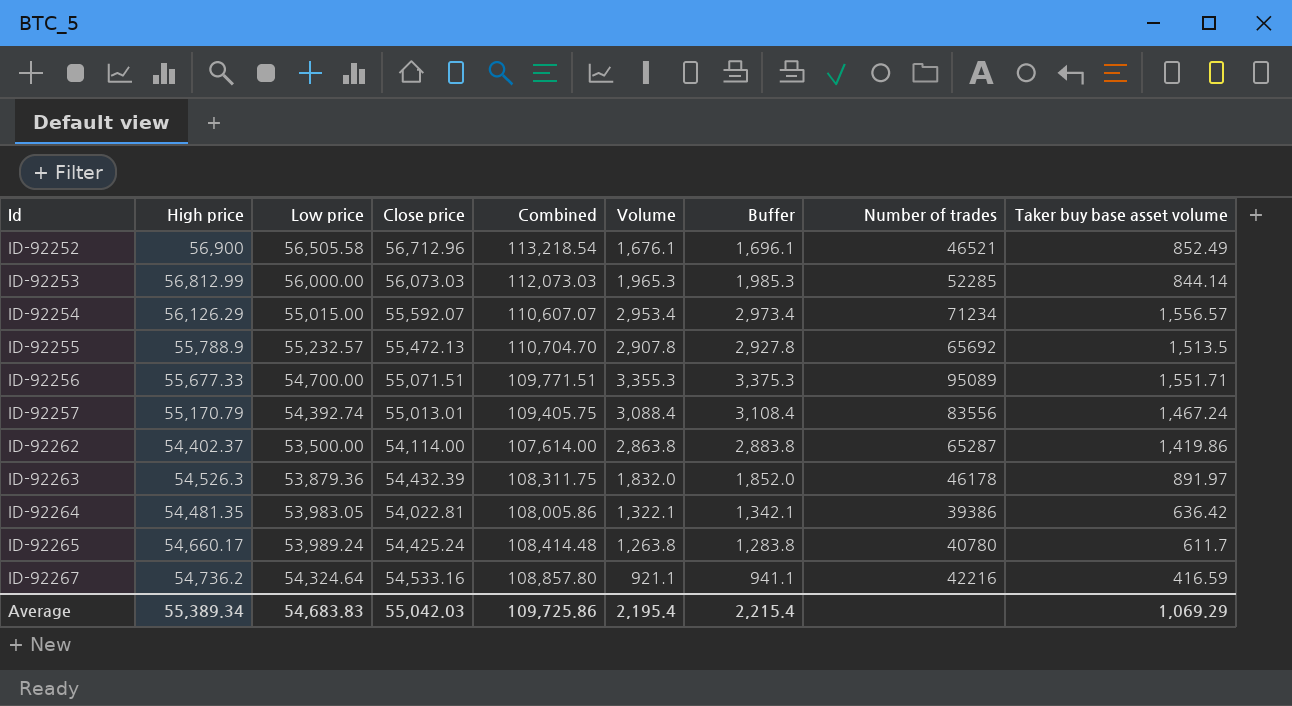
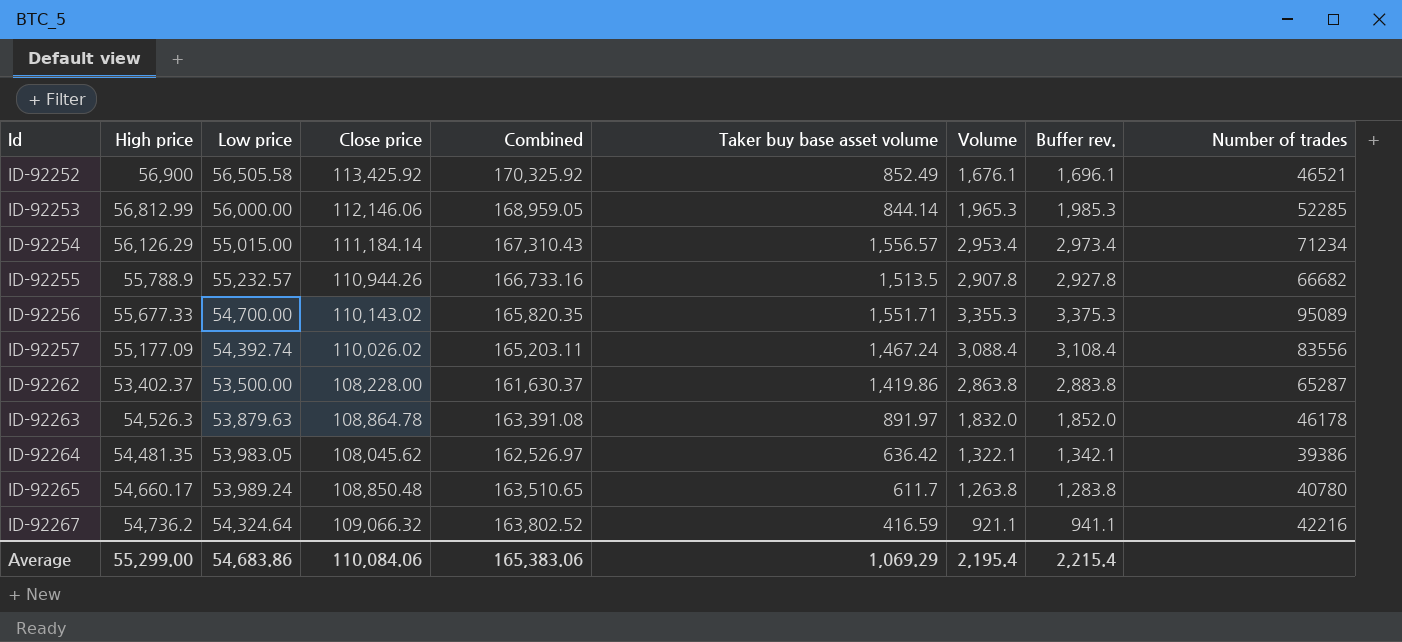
column Combined | formula: [Low price] + [Close price] -> [High price] + [Close price]
column Taker buy base asset volume | position: 9 -> 6
column name: Buffer -> Buffer rev.
ID-92252 | Close price: 56,712.96 -> 113,425.92
ID-92253 | Close price: 56,073.03 -> 112,146.06
ID-92254 | Close price: 55,592.07 -> 111,184.14
ID-92255 | Close price: 55,472.13 -> 110,944.26
ID-92255 | Number of trades: 65692 -> 66682
ID-92256 | Close price: 55,071.51 -> 110,143.02
ID-92257 | High price: 55,170.79 -> 55,177.09
ID-92257 | Close price: 55,013.01 -> 110,026.02
ID-92262 | High price: 54,402.37 -> 53,402.37
ID-92262 | Close price: 54,114.00 -> 108,228.00
ID-92263 | Low price: 53,879.36 -> 53,879.63
ID-92263 | Close price: 54,432.39 -> 108,864.78
ID-92264 | Close price: 54,022.81 -> 108,045.62
ID-92265 | Close price: 54,425.24 -> 108,850.48
ID-92267 | Close price: 54,533.16 -> 109,066.32
Average | High price: 55,389.34 -> 55,299.00
Average | Low price: 54,683.83 -> 54,683.86
Average | Close price: 55,042.03 -> 110,084.06
Average | Combined: 109,725.86 -> 165,383.06

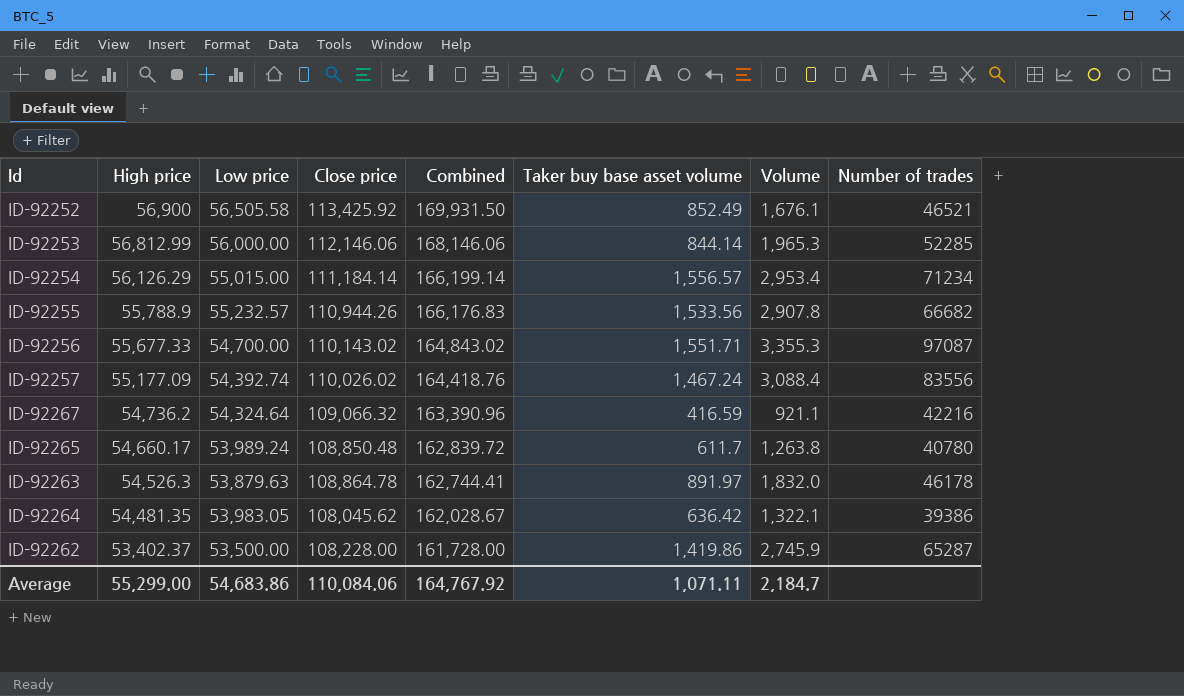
row order: Id ascending -> High price descending
column Buffer rev. | formula: [Volume] + 20 -> none
column Combined | formula: [High price] + [Close price] -> [Low price] + [Close price]
ID-92255 | Taker buy base asset volume: 1,513.5 -> 1,533.56
ID-92256 | Number of trades: 95089 -> 97087
ID-92262 | Volume: 2,863.8 -> 2,745.9
Average | Combined: 165,383.06 -> 164,767.92
Average | Taker buy base asset volume: 1,069.29 -> 1,071.11
Average | Volume: 2,195.4 -> 2,184.7

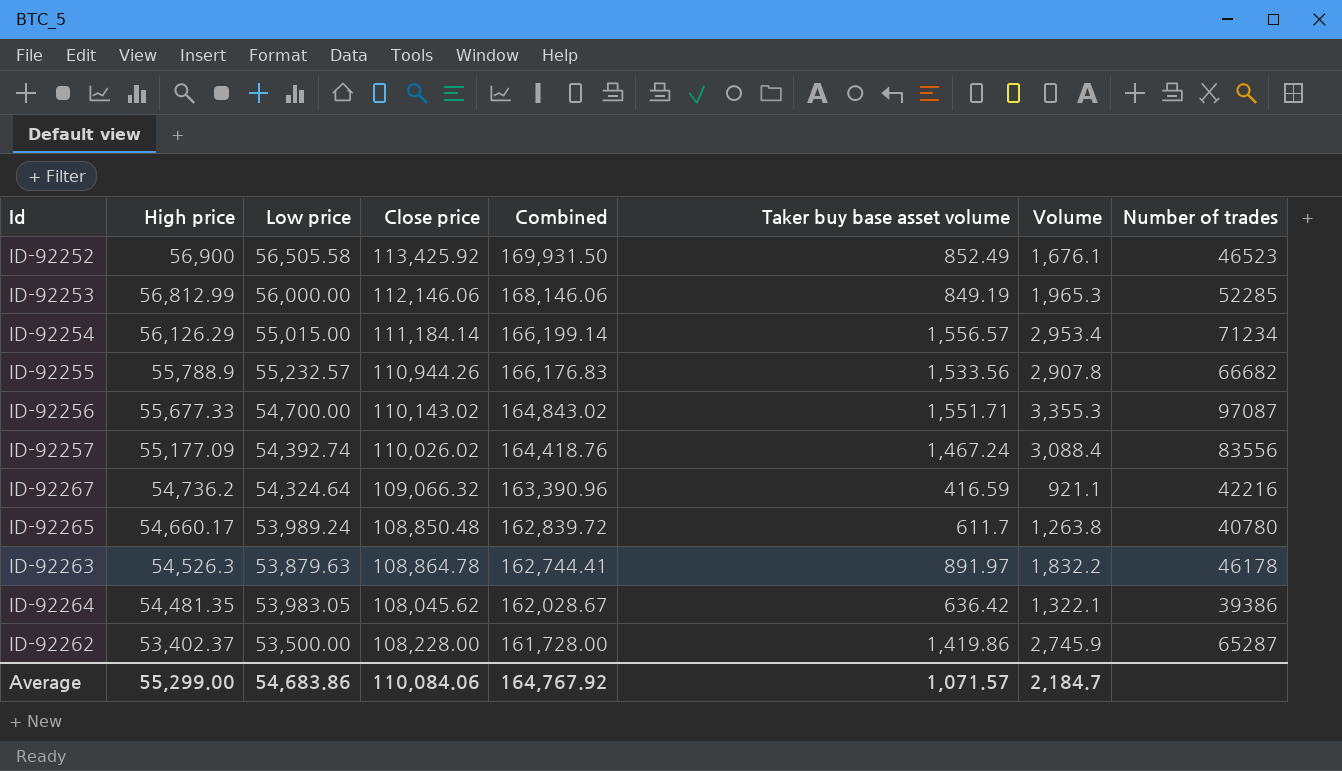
ID-92252 | Number of trades: 46521 -> 46523
ID-92253 | Taker buy base asset volume: 844.14 -> 849.19
ID-92263 | Volume: 1,832.0 -> 1,832.2
Average | Taker buy base asset volume: 1,071.11 -> 1,071.57

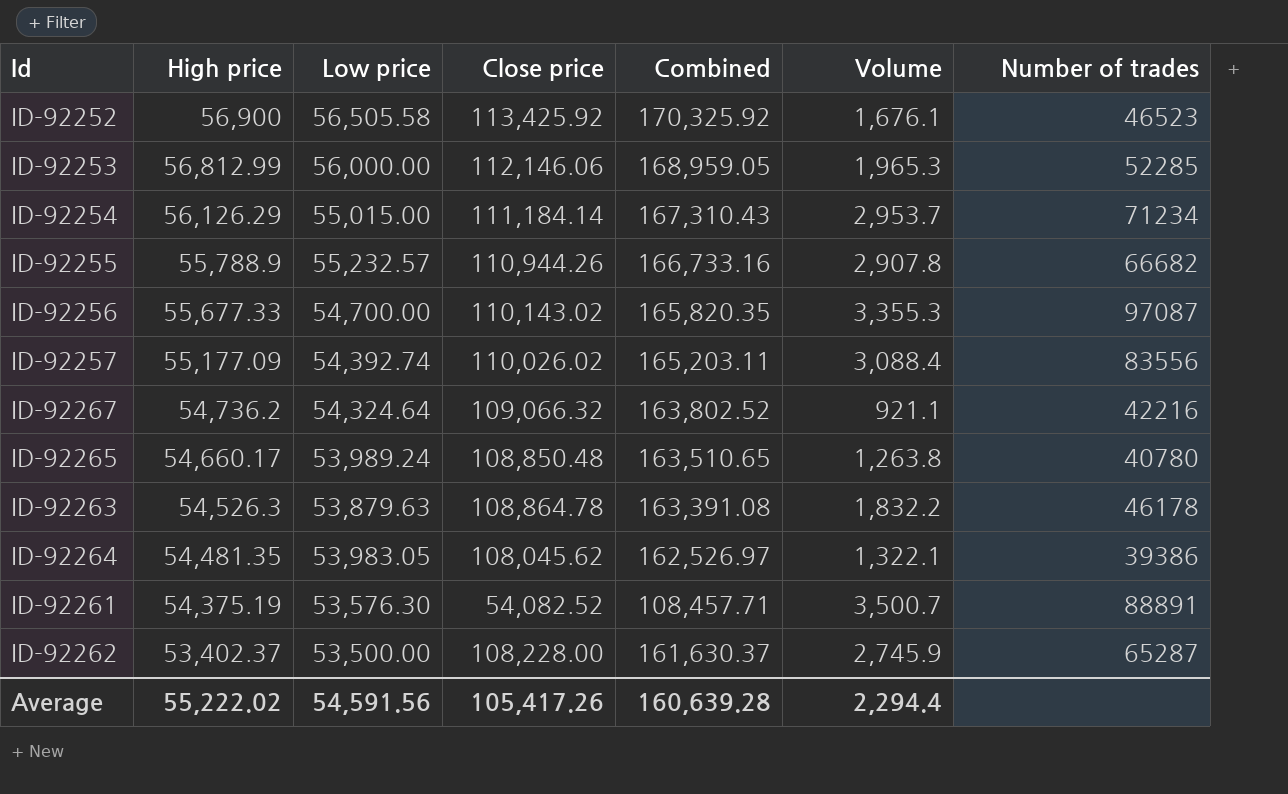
column Taker buy base asset volume | position: 6 -> none
column Combined | formula: [Low price] + [Close price] -> [High price] + [Close price]
ID-92254 | Volume: 2,953.4 -> 2,953.7
row ID-92261: none -> 54,375.19 | 53,576.30 | 54,082.52 | 108,457.71 | 3,500.7 | 88891
Average | High price: 55,299.00 -> 55,222.02
Average | Low price: 54,683.86 -> 54,591.56
Average | Close price: 110,084.06 -> 105,417.26
Average | Combined: 164,767.92 -> 160,639.28
Average | Volume: 2,184.7 -> 2,294.4

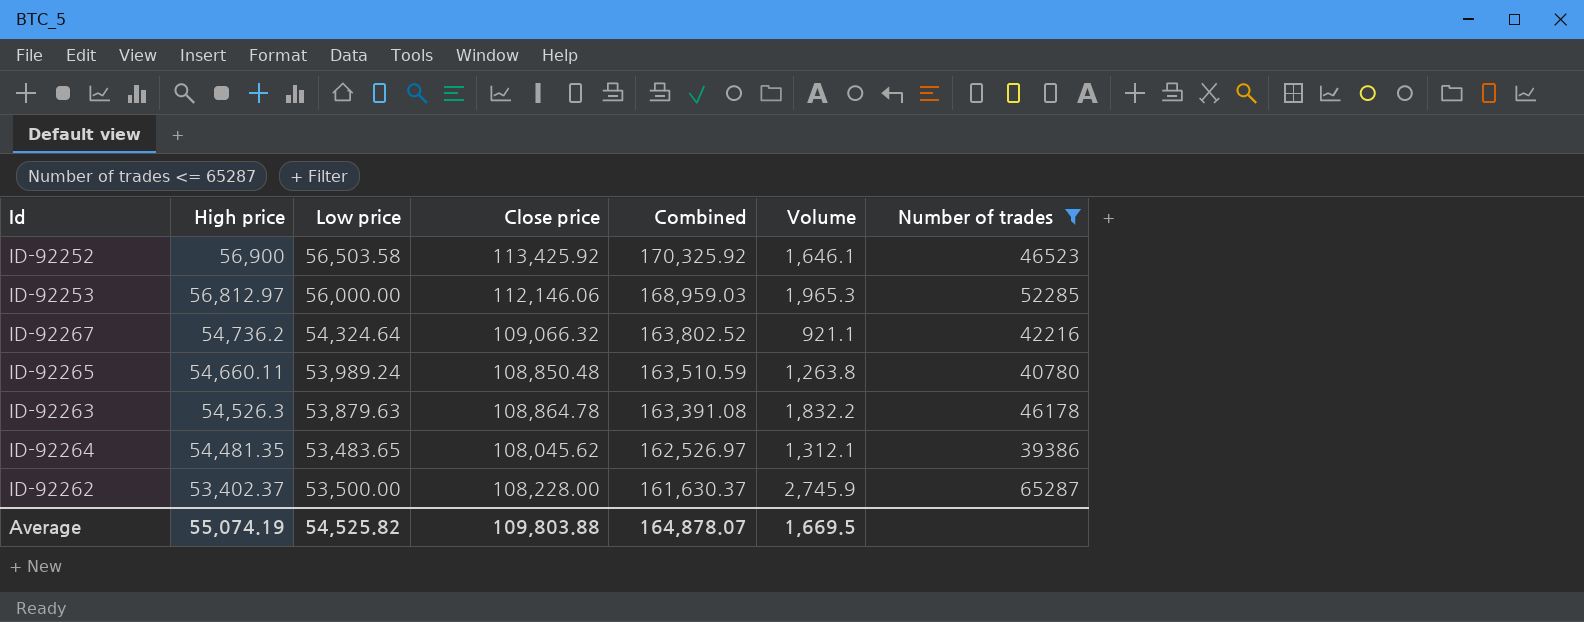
filter: none -> Number of trades <= 65287
ID-92252 | Low price: 56,505.58 -> 56,503.58
ID-92252 | Volume: 1,676.1 -> 1,646.1
ID-92253 | High price: 56,812.99 -> 56,812.97
ID-92253 | Combined: 168,959.05 -> 168,959.03
ID-92265 | High price: 54,660.17 -> 54,660.11
ID-92265 | Combined: 163,510.65 -> 163,510.59
ID-92264 | Low price: 53,983.05 -> 53,483.65
ID-92264 | Volume: 1,322.1 -> 1,312.1
Average | High price: 55,222.02 -> 55,074.19
Average | Low price: 54,591.56 -> 54,525.82
Average | Close price: 105,417.26 -> 109,803.88
Average | Combined: 160,639.28 -> 164,878.07
Average | Volume: 2,294.4 -> 1,669.5

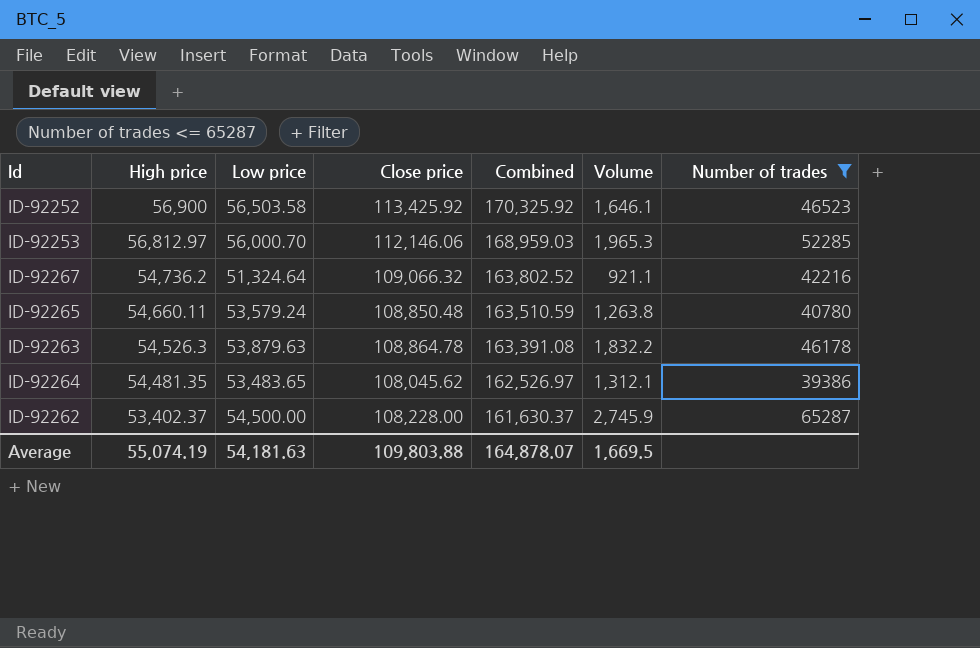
ID-92253 | Low price: 56,000.00 -> 56,000.70
ID-92267 | Low price: 54,324.64 -> 51,324.64
ID-92265 | Low price: 53,989.24 -> 53,579.24
ID-92262 | Low price: 53,500.00 -> 54,500.00
Average | Low price: 54,525.82 -> 54,181.63

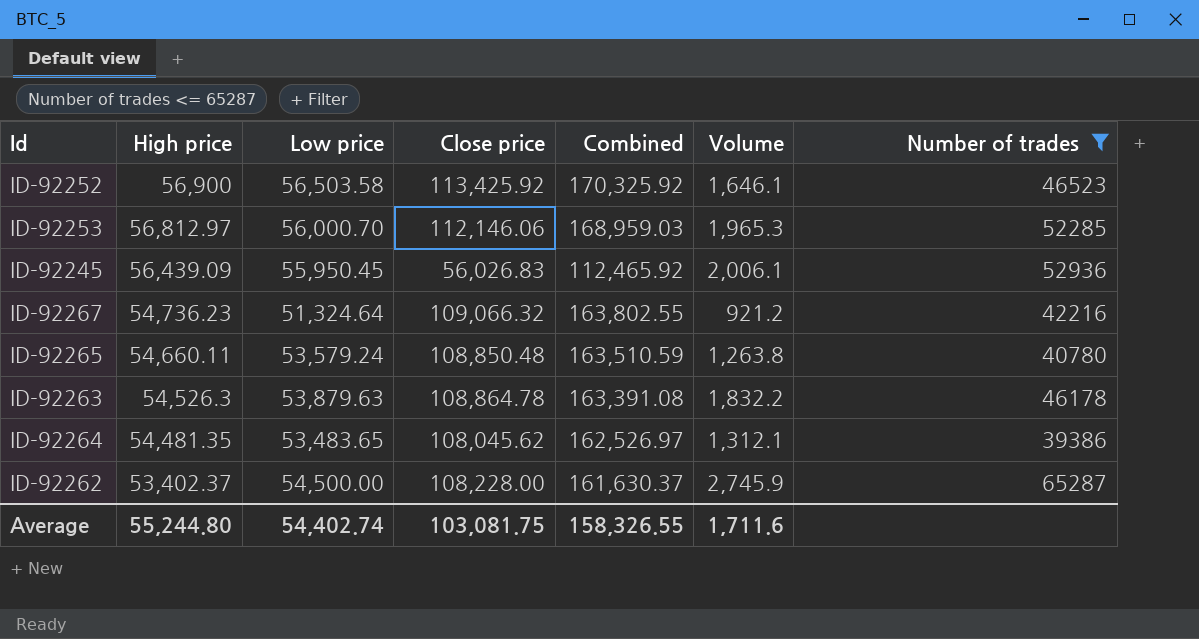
row ID-92245: none -> 56,439.09 | 55,950.45 | 56,026.83 | 112,465.92 | 2,006.1 | 52936
ID-92267 | High price: 54,736.2 -> 54,736.23
ID-92267 | Combined: 163,802.52 -> 163,802.55
ID-92267 | Volume: 921.1 -> 921.2
Average | High price: 55,074.19 -> 55,244.80
Average | Low price: 54,181.63 -> 54,402.74
Average | Close price: 109,803.88 -> 103,081.75
Average | Combined: 164,878.07 -> 158,326.55
Average | Volume: 1,669.5 -> 1,711.6

